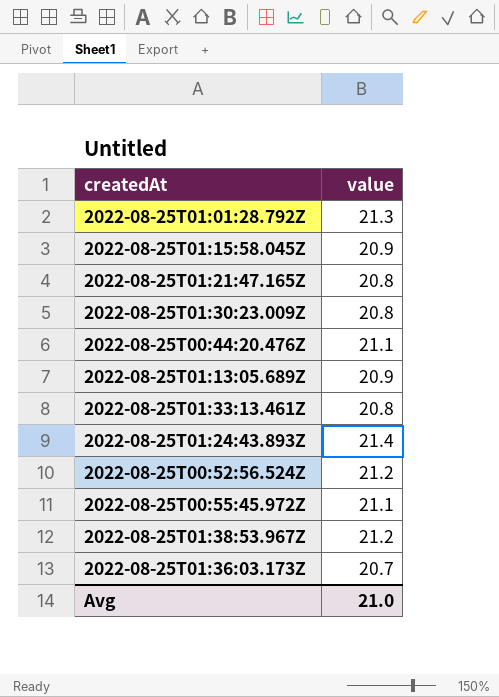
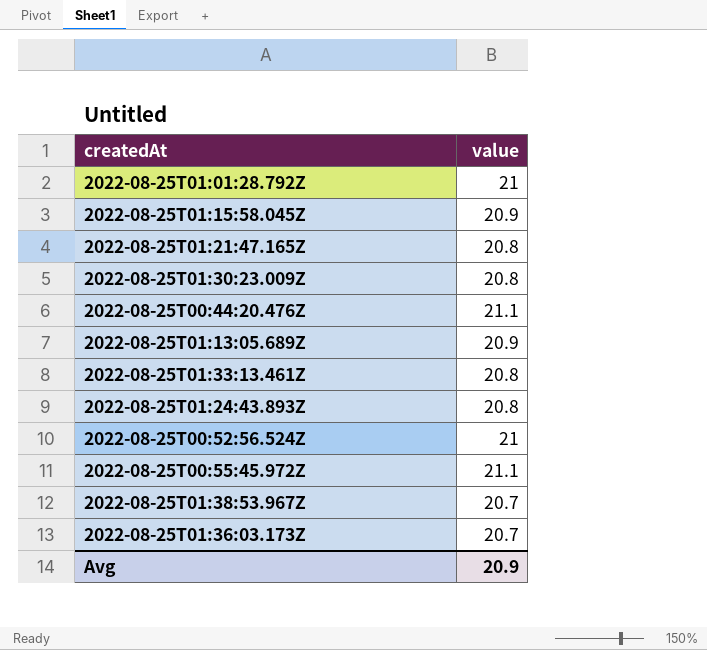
2022-08-25T01:01:28.792Z | value: 21.3 -> 21
2022-08-25T01:24:43.893Z | value: 21.4 -> 20.8
2022-08-25T00:52:56.524Z | value: 21.2 -> 21
2022-08-25T01:38:53.967Z | value: 21.2 -> 20.7
Avg | value: 21.0 -> 20.9

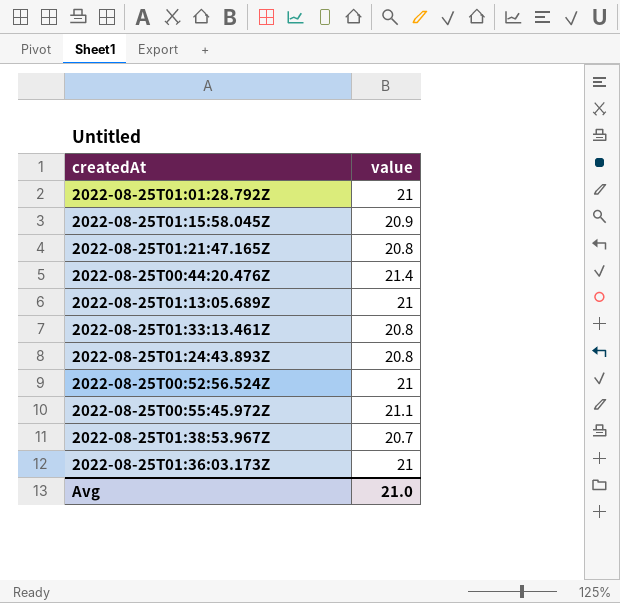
row 2022-08-25T01:30:23.009Z: 20.8 -> none
2022-08-25T00:44:20.476Z | value: 21.1 -> 21.4
2022-08-25T01:13:05.689Z | value: 20.9 -> 21
2022-08-25T01:36:03.173Z | value: 20.7 -> 21
Avg | value: 20.9 -> 21.0

